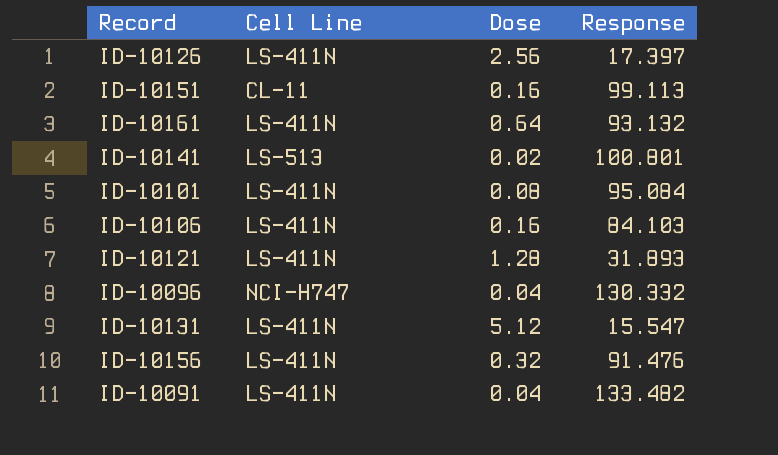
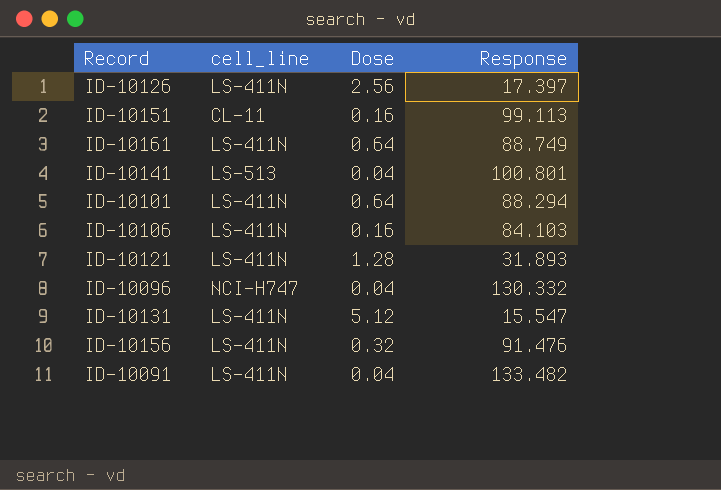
column name: Cell Line -> cell_line
ID-10161 | Response: 93.132 -> 88.749
ID-10141 | Dose: 0.02 -> 0.04
ID-10101 | Dose: 0.08 -> 0.64
ID-10101 | Response: 95.084 -> 88.294

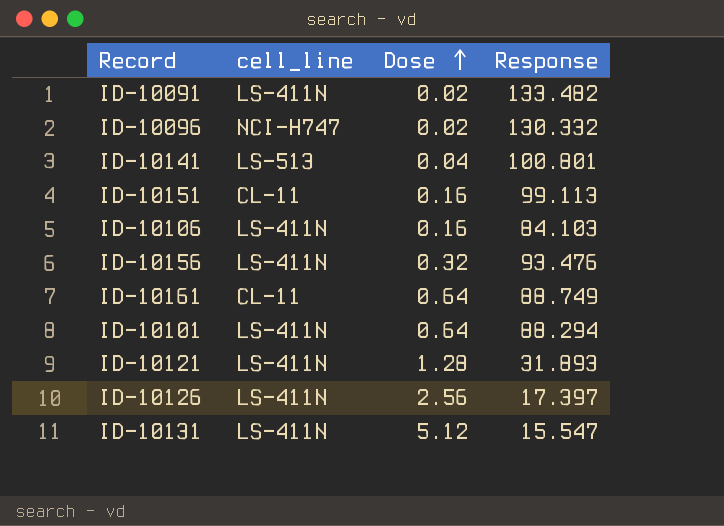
row order: none -> Dose ascending
ID-10091 | Dose: 0.04 -> 0.02
ID-10096 | Dose: 0.04 -> 0.02
ID-10156 | Response: 91.476 -> 93.476
ID-10161 | cell_line: LS-411N -> CL-11

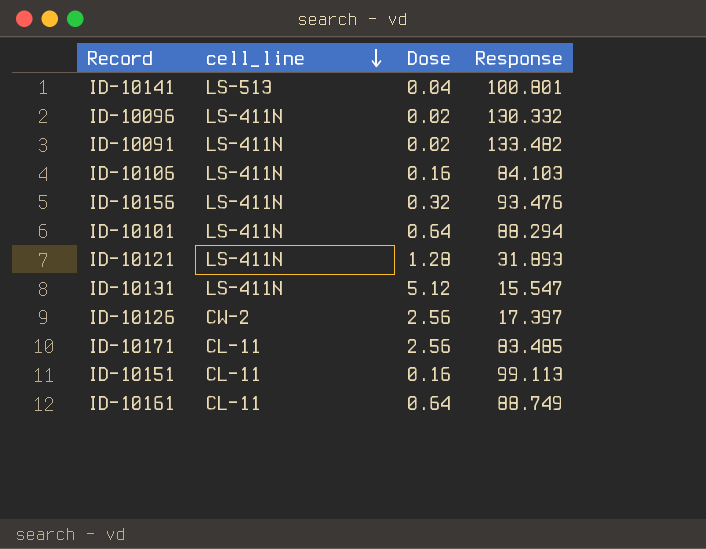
row order: Dose ascending -> cell_line descending
ID-10096 | cell_line: NCI-H747 -> LS-411N
ID-10126 | cell_line: LS-411N -> CW-2
row ID-10171: none -> CL-11 | 2.56 | 83.485

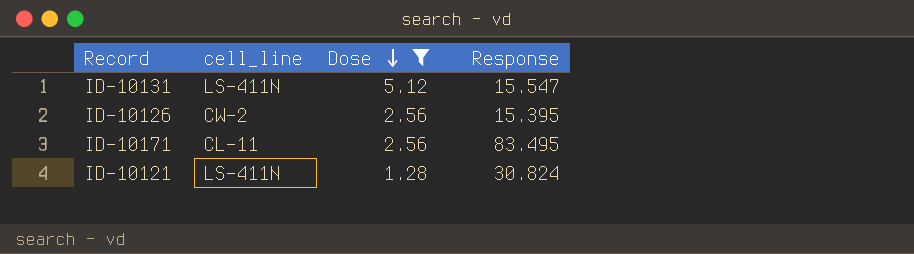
filter: none -> Dose >= 1.28
row order: cell_line descending -> Dose descending
ID-10126 | Response: 17.397 -> 15.395
ID-10171 | Response: 83.485 -> 83.495
ID-10121 | Response: 31.893 -> 30.824

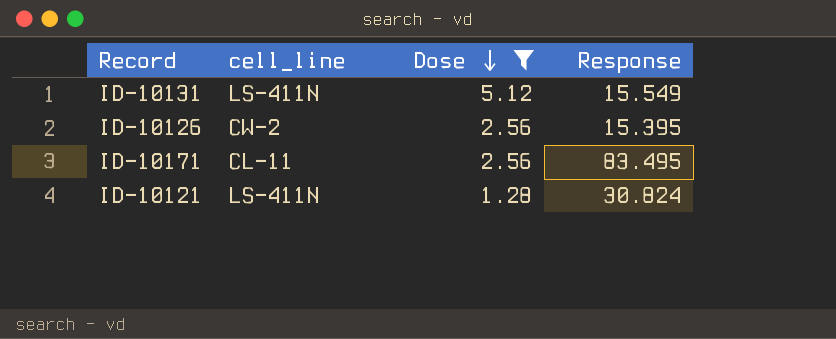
ID-10131 | Response: 15.547 -> 15.549

